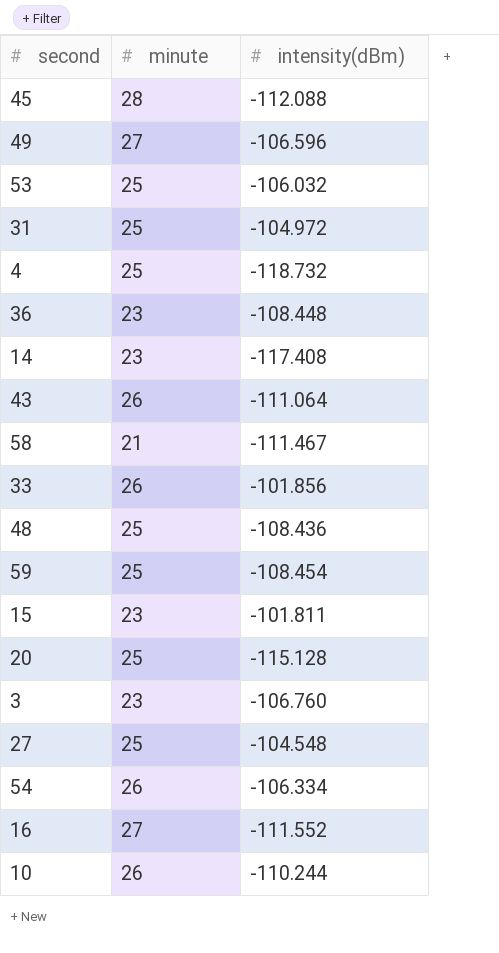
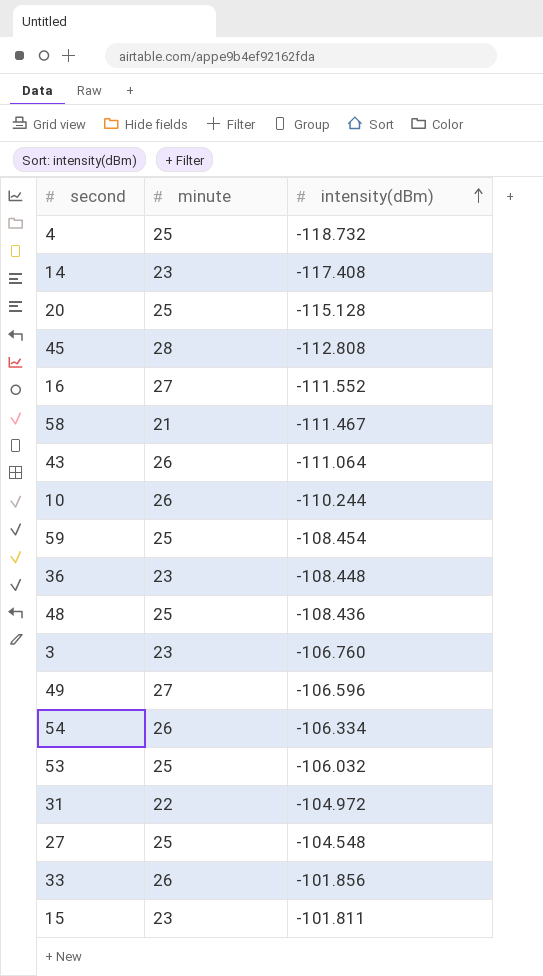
row order: none -> intensity(dBm) ascending
45 | intensity(dBm): -112.088 -> -112.808
31 | minute: 25 -> 22

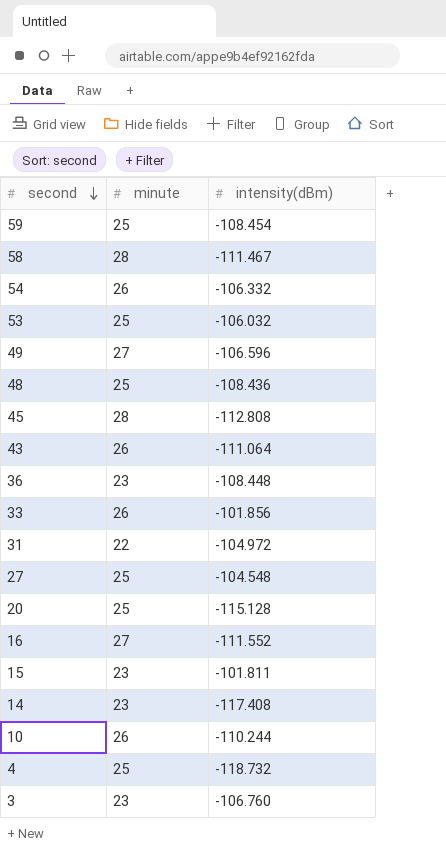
row order: intensity(dBm) ascending -> second descending
58 | minute: 21 -> 28
54 | intensity(dBm): -106.334 -> -106.332

